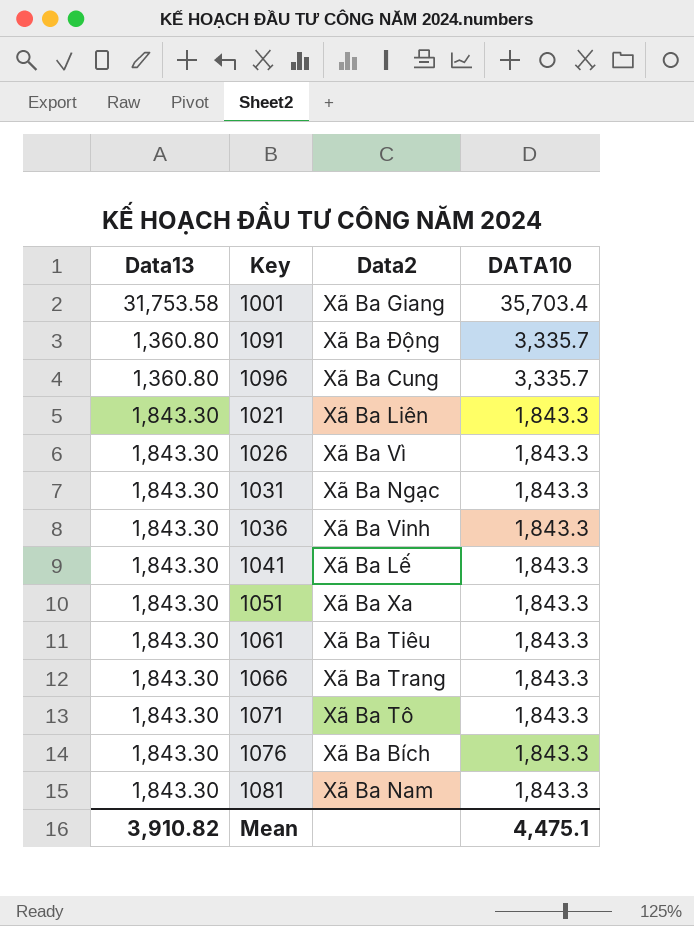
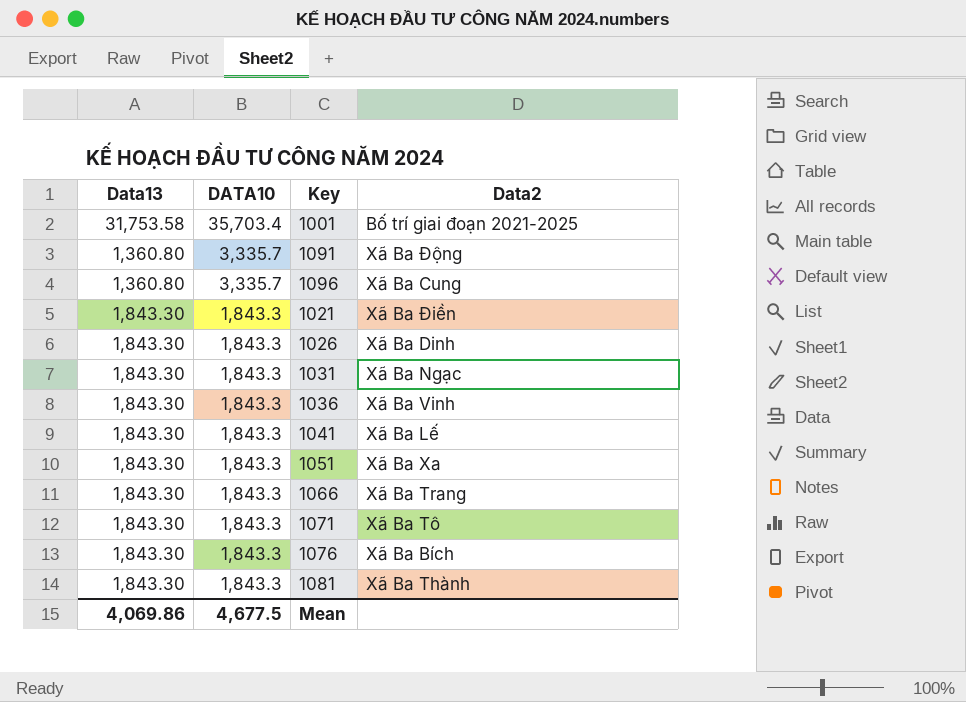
column DATA10 | position: 4 -> 2
row 1061: 1,843.30 | Xã Ba Tiêu | 1,843.3 -> none
1001 | Data2: Xã Ba Giang -> Bố trí giai đoạn 2021-2025
1021 | Data2: Xã Ba Liên -> Xã Ba Điền
1026 | Data2: Xã Ba Vì -> Xã Ba Dinh
1081 | Data2: Xã Ba Nam -> Xã Ba Thành
Mean | Data13: 3,910.82 -> 4,069.86
Mean | DATA10: 4,475.1 -> 4,677.5

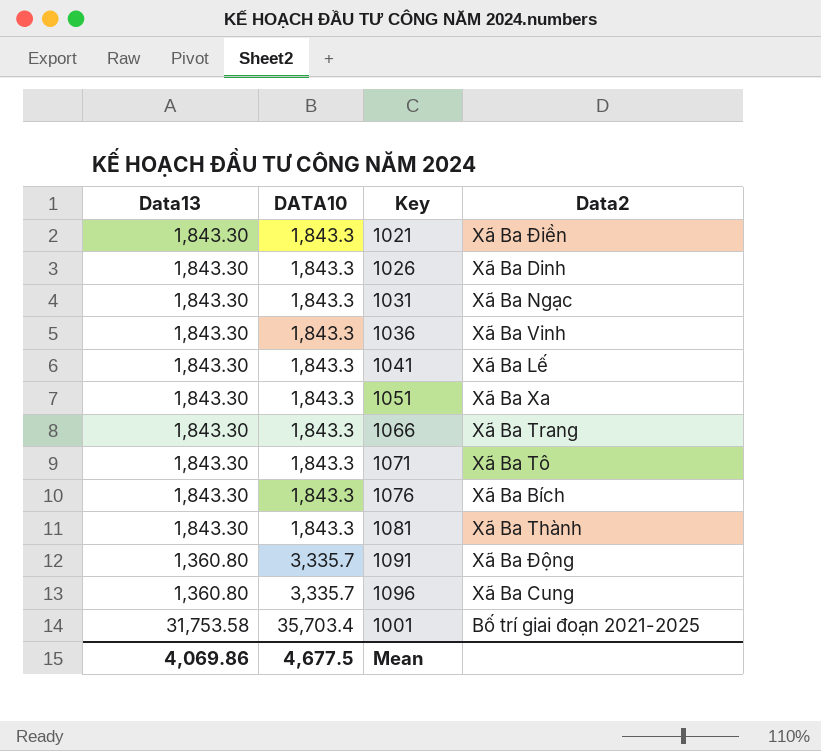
row order: DATA10 descending -> DATA10 ascending

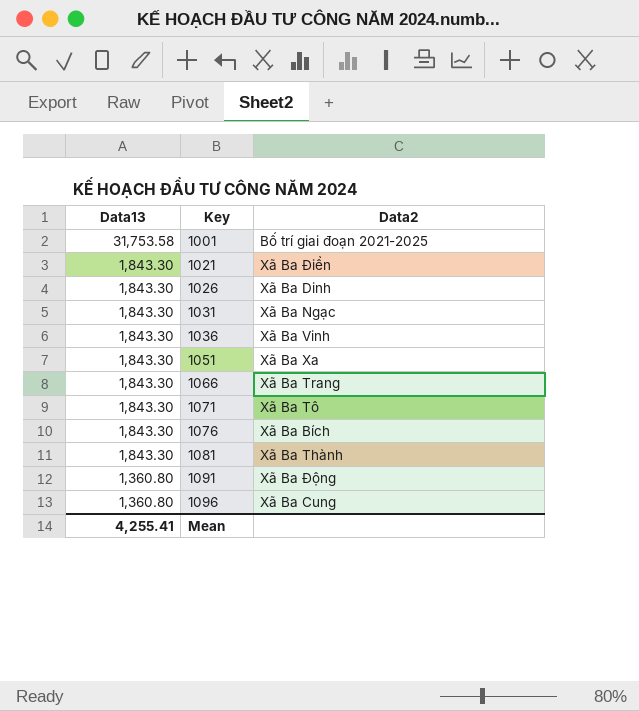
row order: DATA10 ascending -> Data13 descending
column DATA10 | position: 2 -> none
row 1041: 1,843.30 | 1,843.3 | Xã Ba Lế -> none
Mean | Data13: 4,069.86 -> 4,255.41

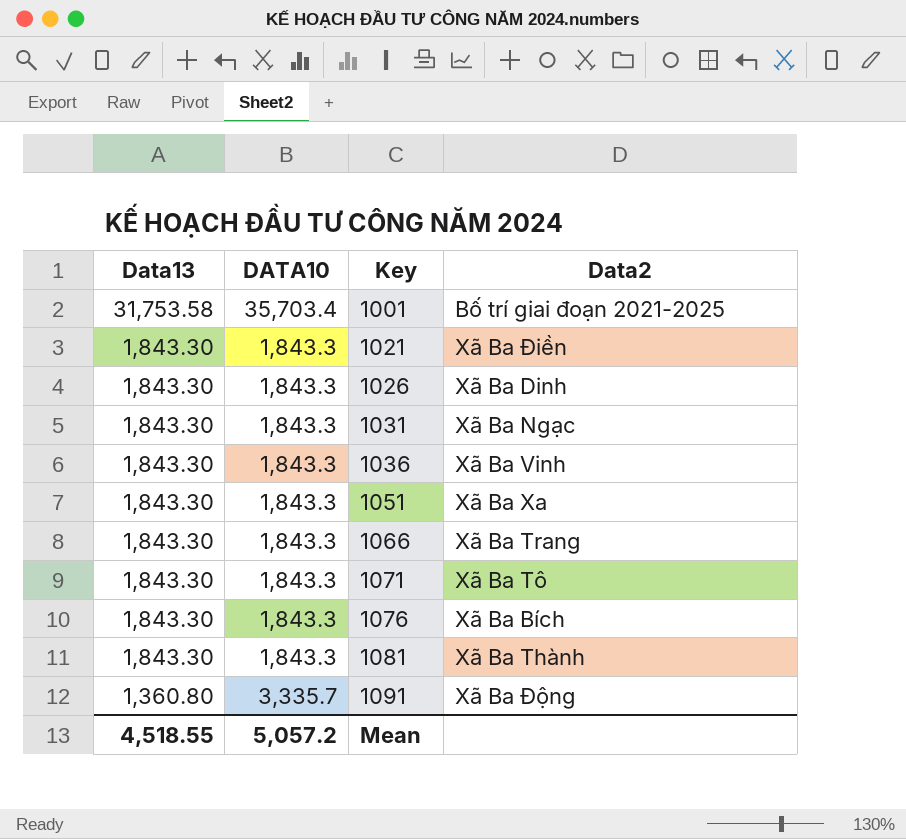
column DATA10 | position: none -> 2
row 1096: 1,360.80 | Xã Ba Cung -> none
Mean | Data13: 4,255.41 -> 4,518.55

